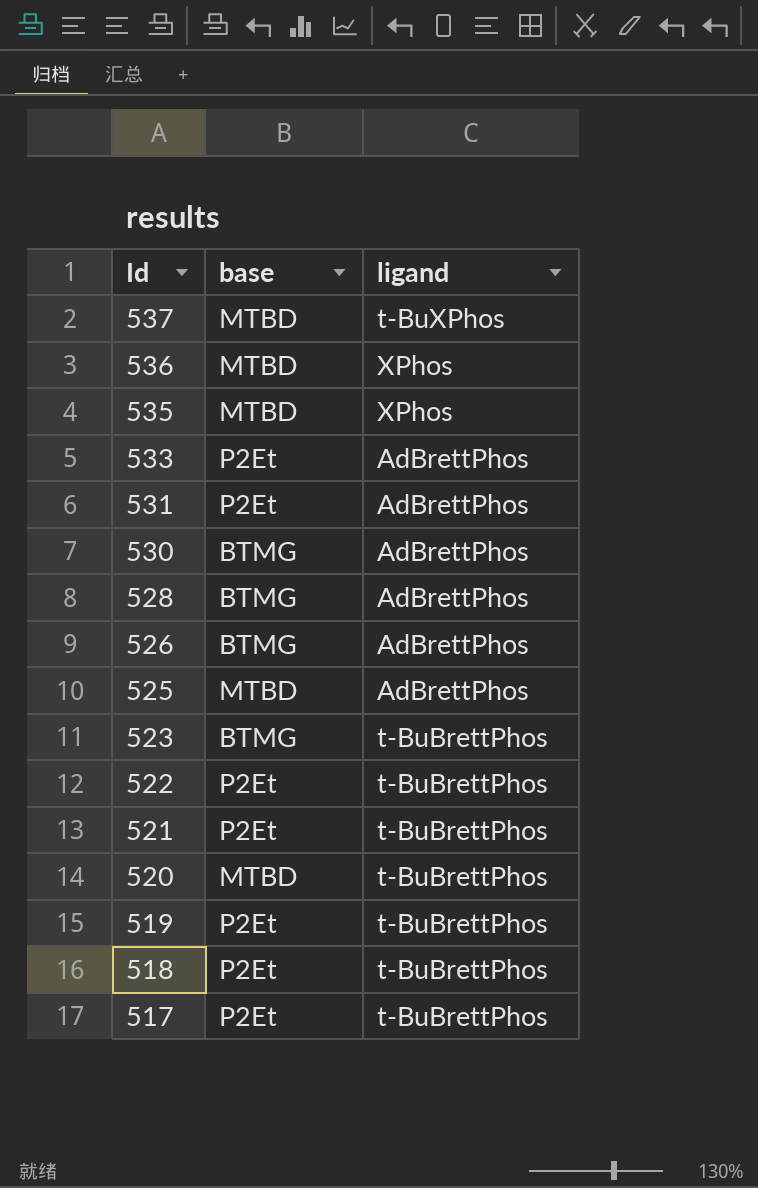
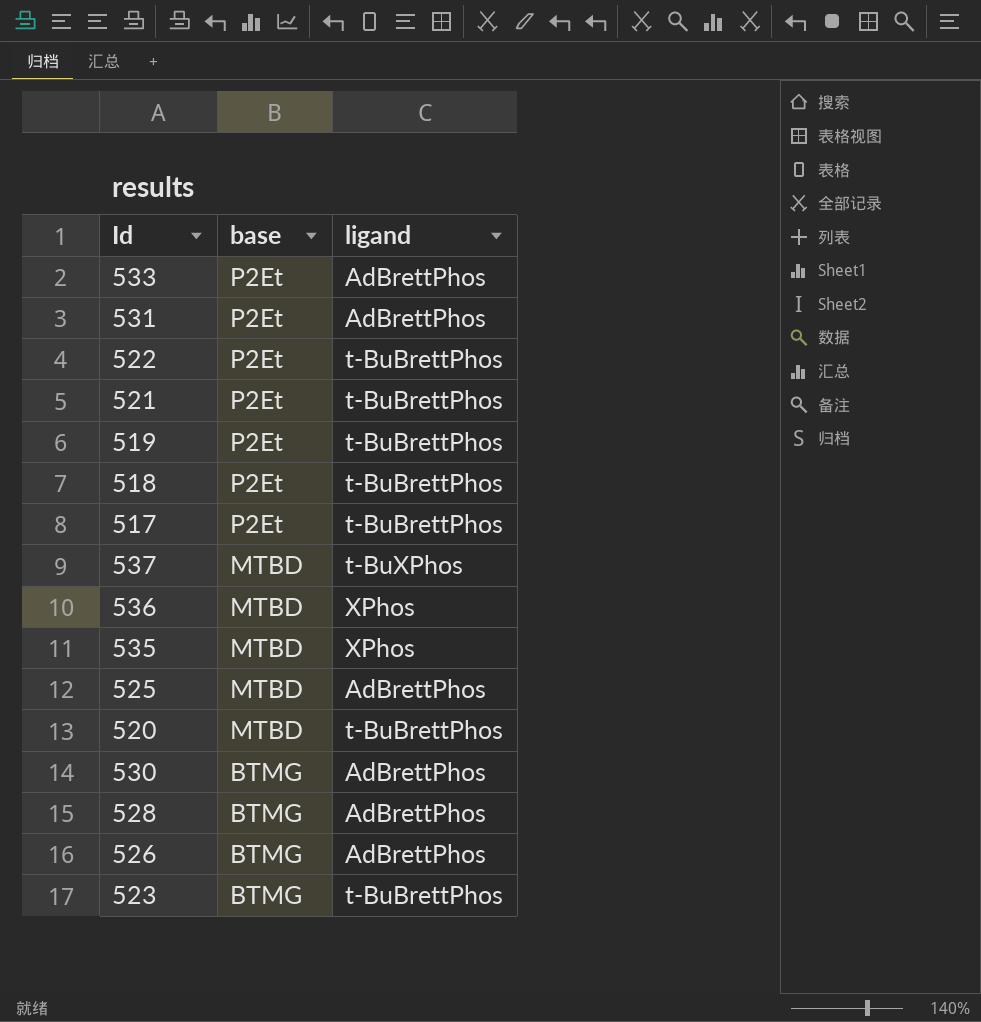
row order: Id descending -> base descending

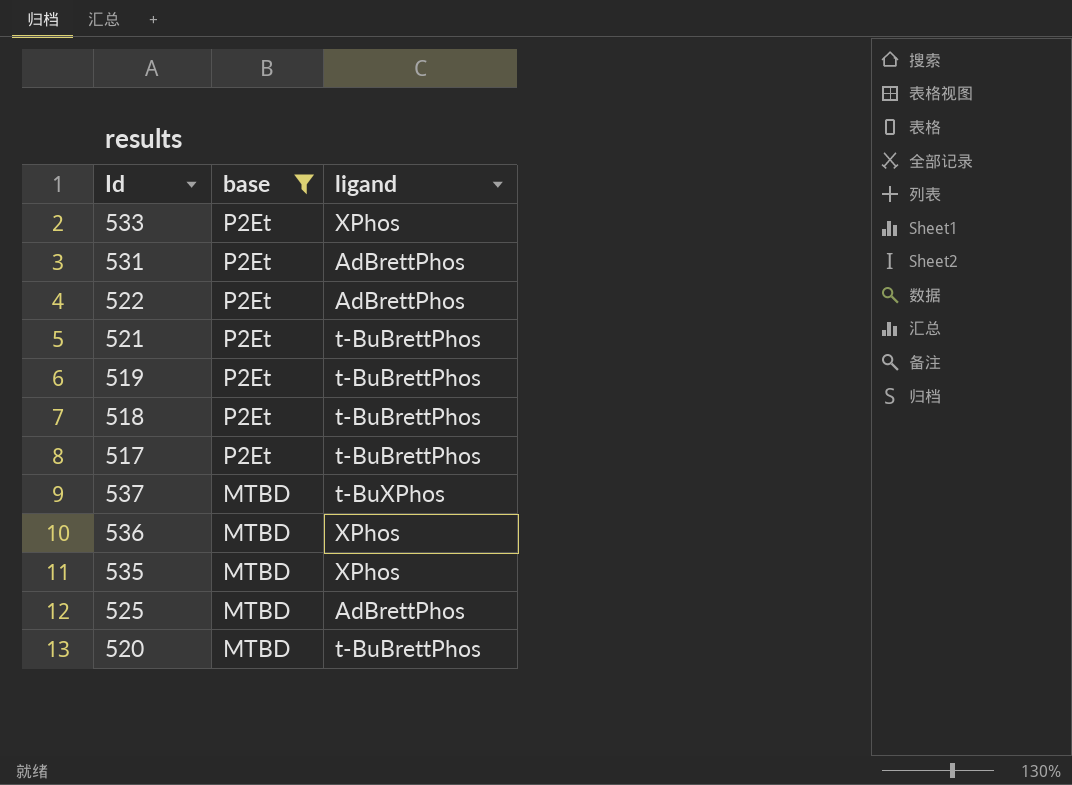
filter: none -> base != BTMG
533 | ligand: AdBrettPhos -> XPhos
522 | ligand: t-BuBrettPhos -> AdBrettPhos

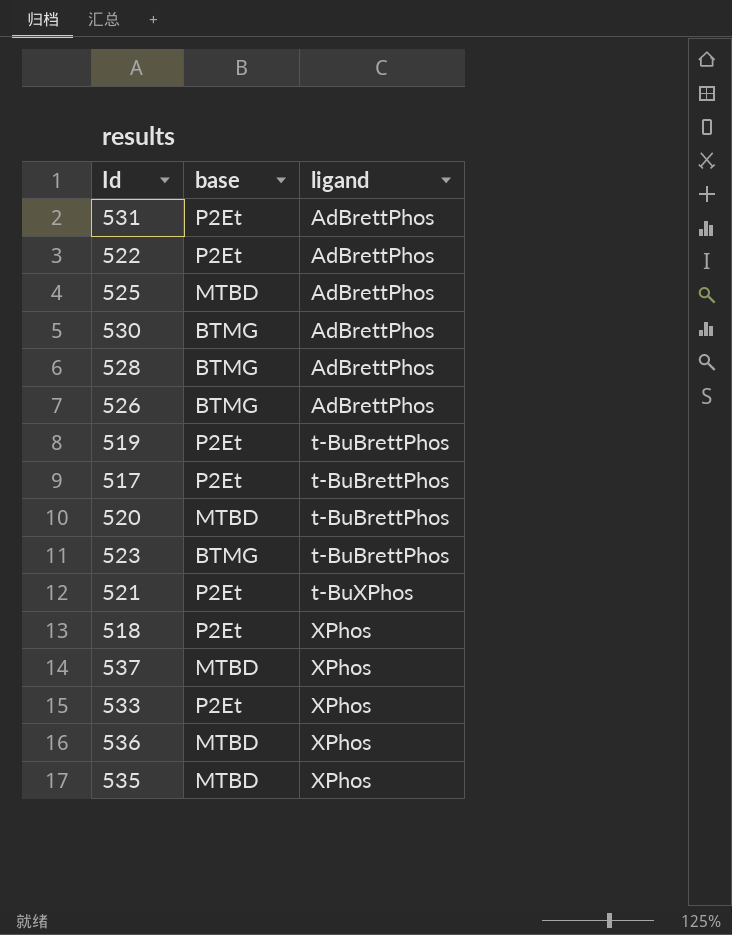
filter: base != BTMG -> none
row order: base descending -> ligand ascending
521 | ligand: t-BuBrettPhos -> t-BuXPhos
518 | ligand: t-BuBrettPhos -> XPhos
537 | ligand: t-BuXPhos -> XPhos

